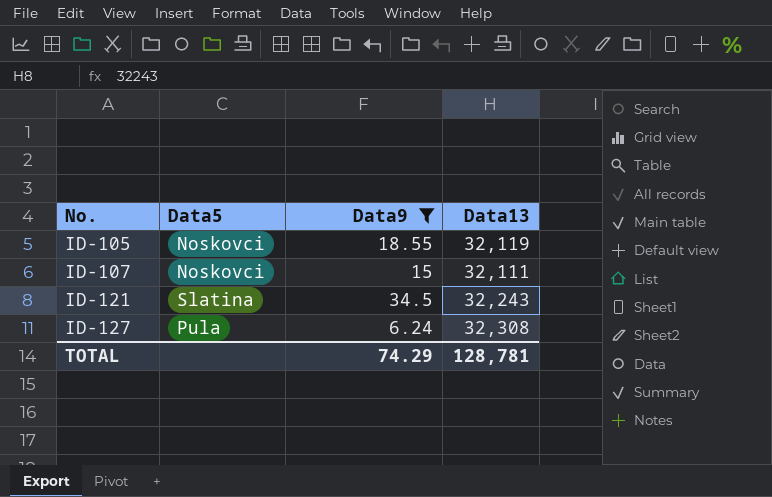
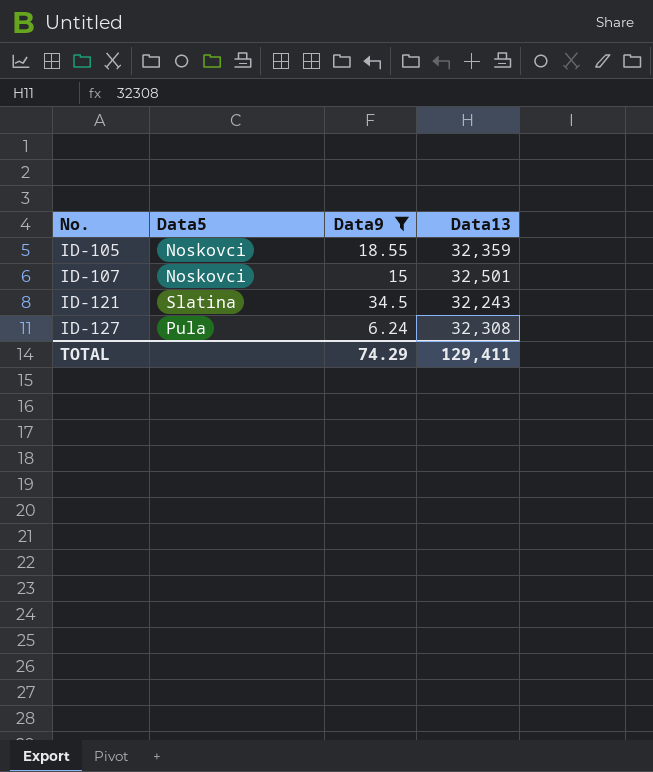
ID-105 | Data13: 32,119 -> 32,359
ID-107 | Data13: 32,111 -> 32,501
TOTAL | Data13: 128,781 -> 129,411

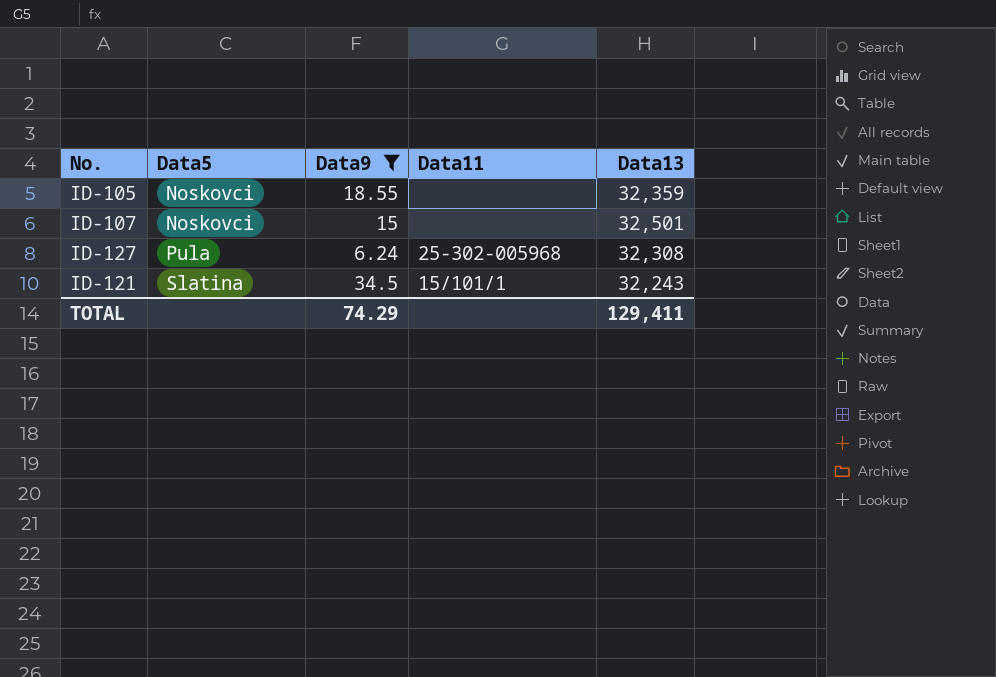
row order: No. ascending -> Data5 ascending
column Data11 | position: none -> 4

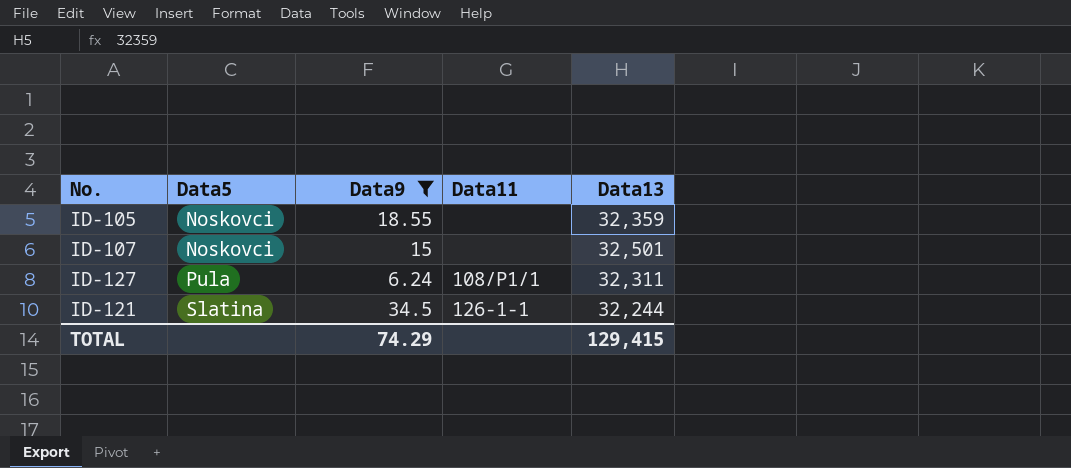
ID-127 | Data11: 25-302-005968 -> 108/P1/1
ID-127 | Data13: 32,308 -> 32,311
ID-121 | Data11: 15/101/1 -> 126-1-1
ID-121 | Data13: 32,243 -> 32,244
TOTAL | Data13: 129,411 -> 129,415

